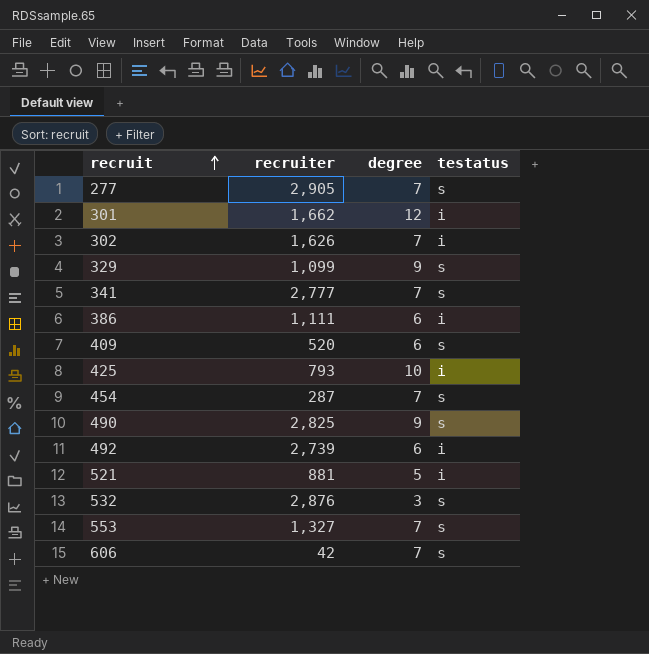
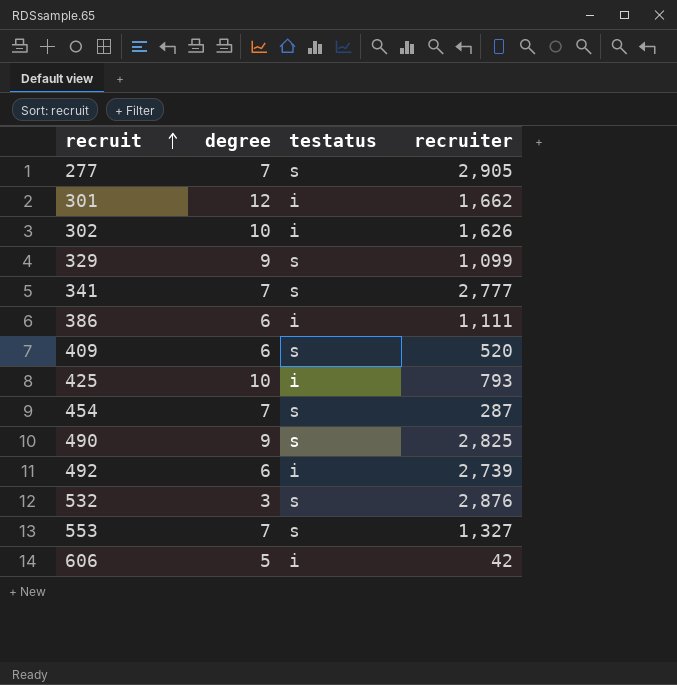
column recruiter | position: 2 -> 4
row 521: 881 | 5 | i -> none
302 | degree: 7 -> 10
606 | degree: 7 -> 5
606 | testatus: s -> i

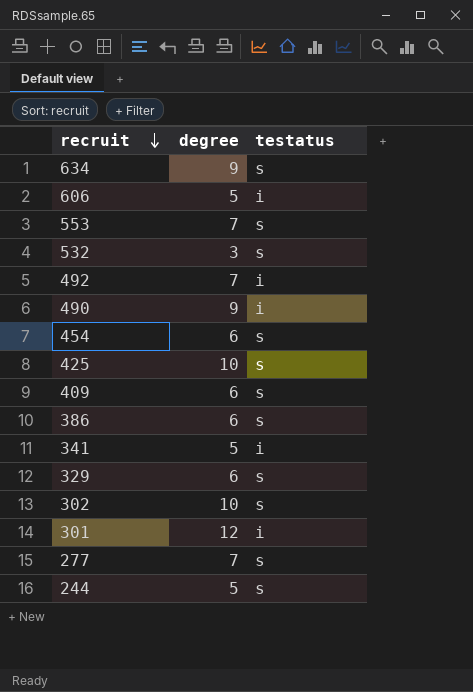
row order: recruit ascending -> recruit descending
column recruiter | position: 4 -> none
row 634: none -> 9 | s
492 | degree: 6 -> 7
490 | testatus: s -> i
454 | degree: 7 -> 6
425 | testatus: i -> s
386 | testatus: i -> s
341 | degree: 7 -> 5
341 | testatus: s -> i
329 | degree: 9 -> 6
302 | testatus: i -> s
row 244: none -> 5 | s

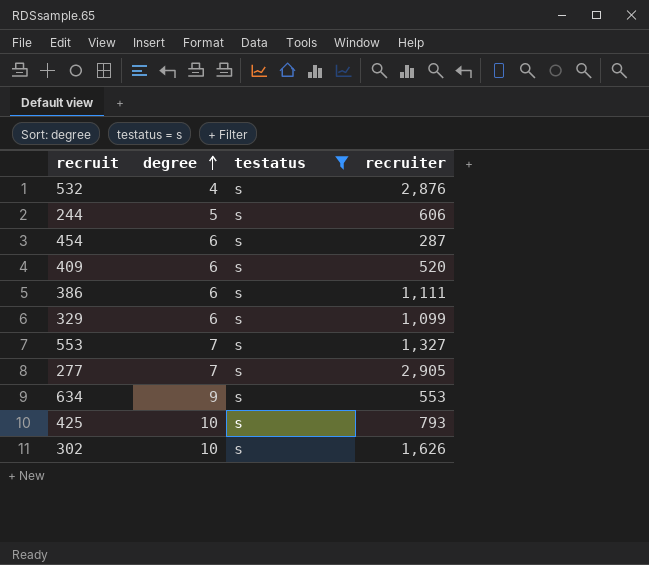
filter: none -> testatus = s
row order: recruit descending -> degree ascending
column recruiter | position: none -> 4
532 | degree: 3 -> 4

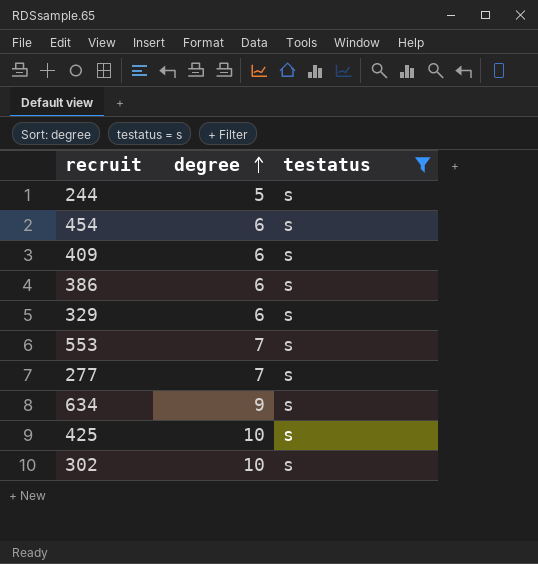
column recruiter | position: 4 -> none
row 532: 4 | s | 2,876 -> none

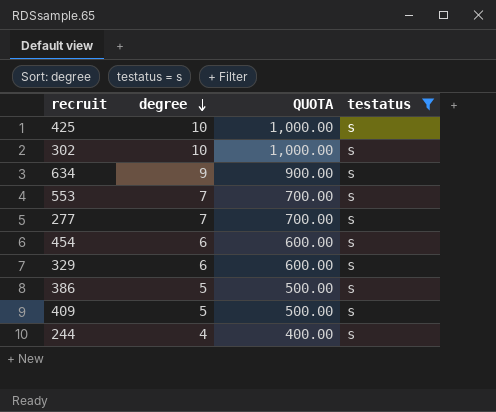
row order: degree ascending -> degree descending
column QUOTA | formula: none -> [degree] * 100
386 | degree: 6 -> 5
409 | degree: 6 -> 5
244 | degree: 5 -> 4

